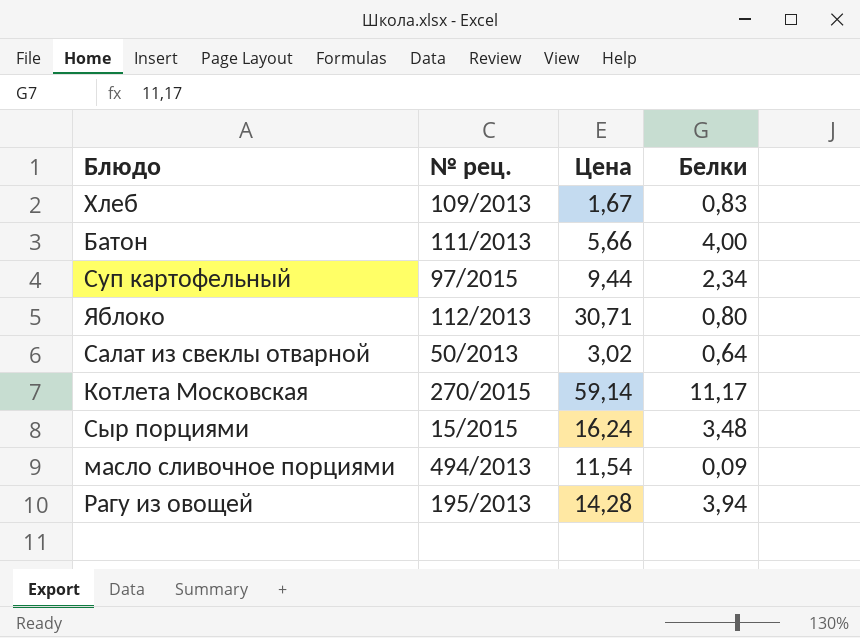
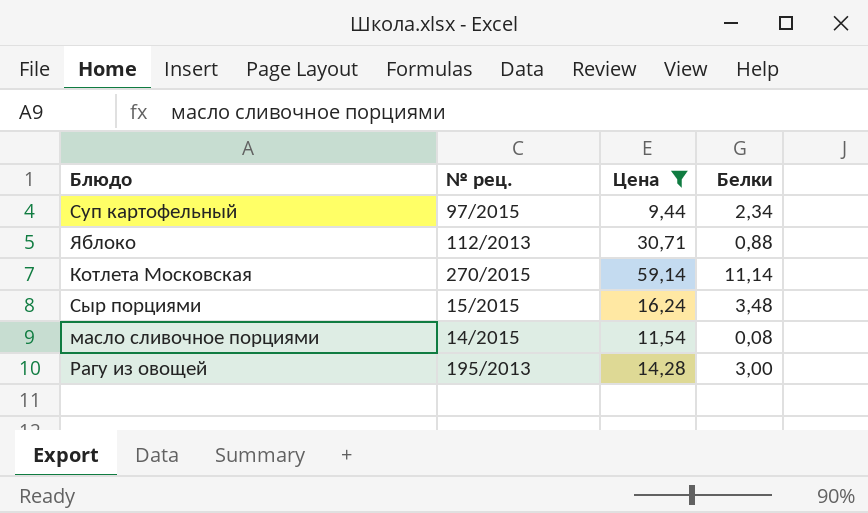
filter: none -> Цена >= 9,44
Яблоко | Белки: 0,80 -> 0,88
Котлета Московская | Белки: 11,17 -> 11,14
масло сливочное порциями | № рец.: 494/2013 -> 14/2015
масло сливочное порциями | Белки: 0,09 -> 0,08
Рагу из овощей | Белки: 3,94 -> 3,00

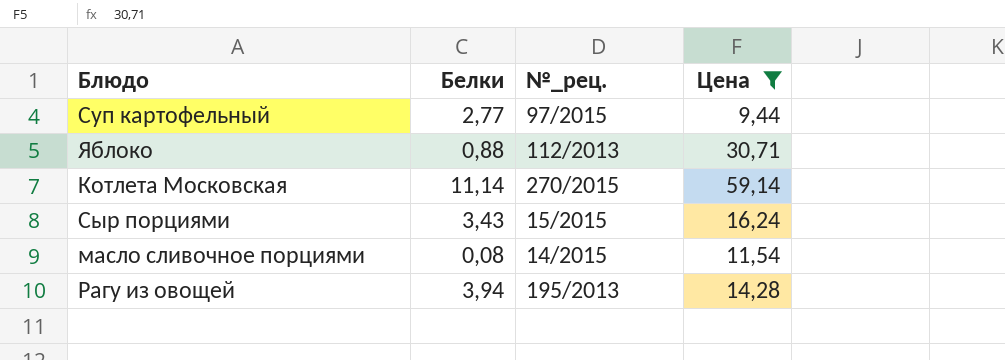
column Белки | position: 4 -> 2
column name: № рец. -> №_рец.
Суп картофельный | Белки: 2,34 -> 2,77
Сыр порциями | Белки: 3,48 -> 3,43
Рагу из овощей | Белки: 3,00 -> 3,94

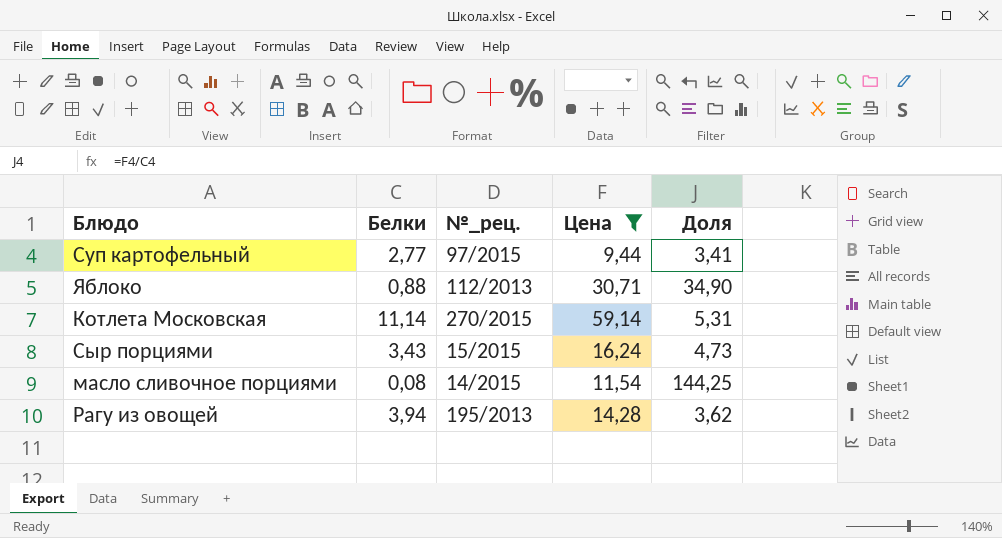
column Доля | formula: none -> [Цена] / [Белки]

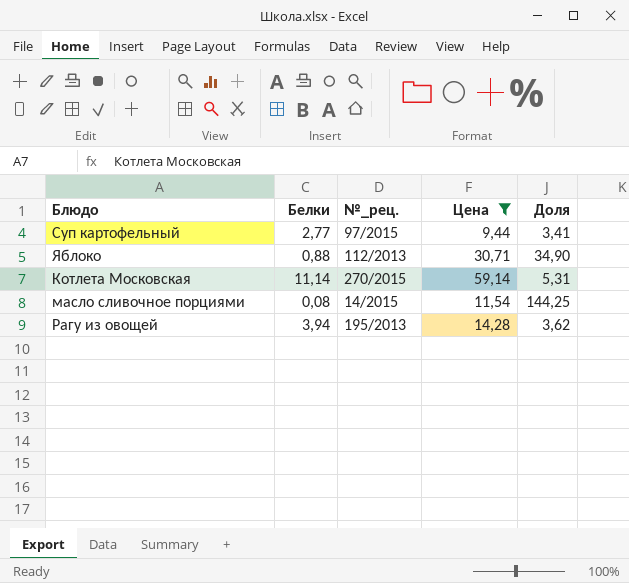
row Сыр порциями: 3,43 | 15/2015 | 16,24 | 4,73 -> none

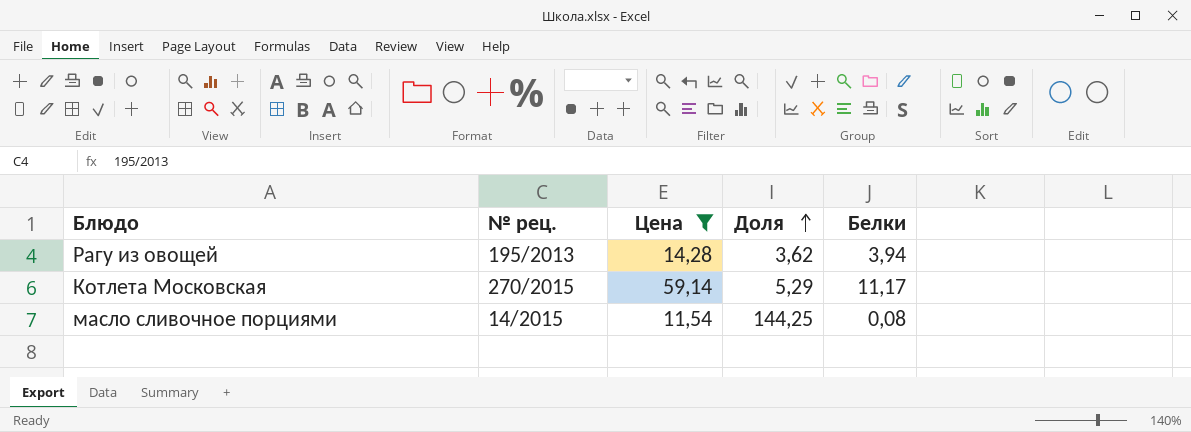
row order: none -> Доля ascending
column name: №_рец. -> № рец.
column Белки | position: 2 -> 5
row Суп картофельный: 2,77 | 97/2015 | 9,44 | 3,41 -> none
row Яблоко: 0,88 | 112/2013 | 30,71 | 34,90 -> none
Котлета Московская | Доля: 5,31 -> 5,29
Котлета Московская | Белки: 11,14 -> 11,17

